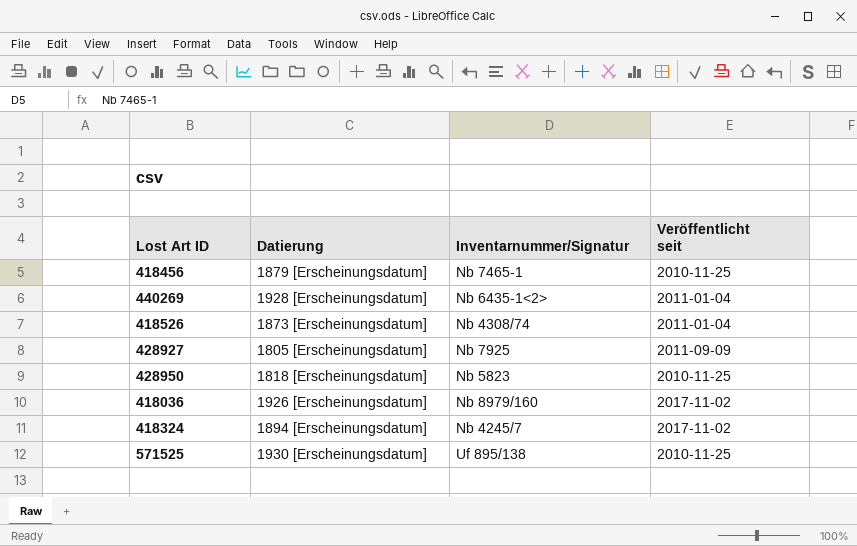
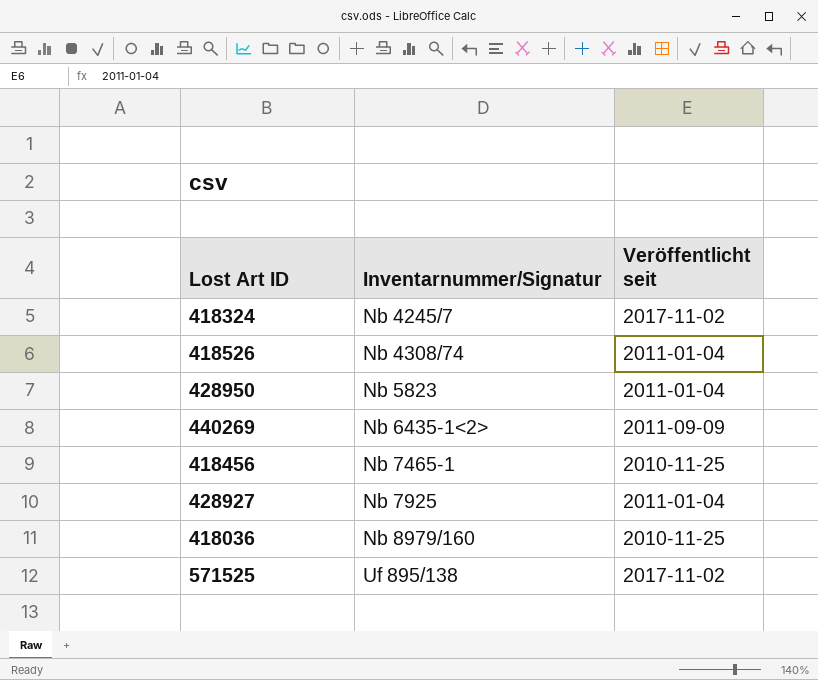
row order: none -> Inventarnummer/Signatur ascending
column Datierung | position: 2 -> none
428950 | Veröffentlicht seit: 2010-11-25 -> 2011-01-04
440269 | Veröffentlicht seit: 2011-01-04 -> 2011-09-09
428927 | Veröffentlicht seit: 2011-09-09 -> 2011-01-04
418036 | Veröffentlicht seit: 2017-11-02 -> 2010-11-25
571525 | Veröffentlicht seit: 2010-11-25 -> 2017-11-02

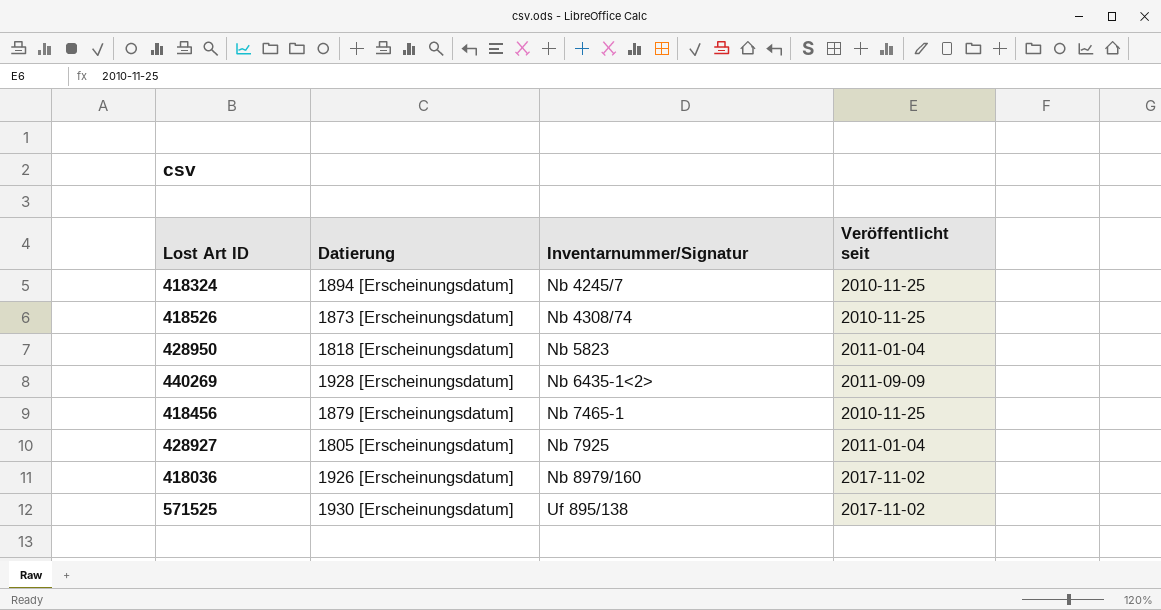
column Datierung | position: none -> 2
418324 | Veröffentlicht seit: 2017-11-02 -> 2010-11-25
418526 | Veröffentlicht seit: 2011-01-04 -> 2010-11-25
418036 | Veröffentlicht seit: 2010-11-25 -> 2017-11-02

